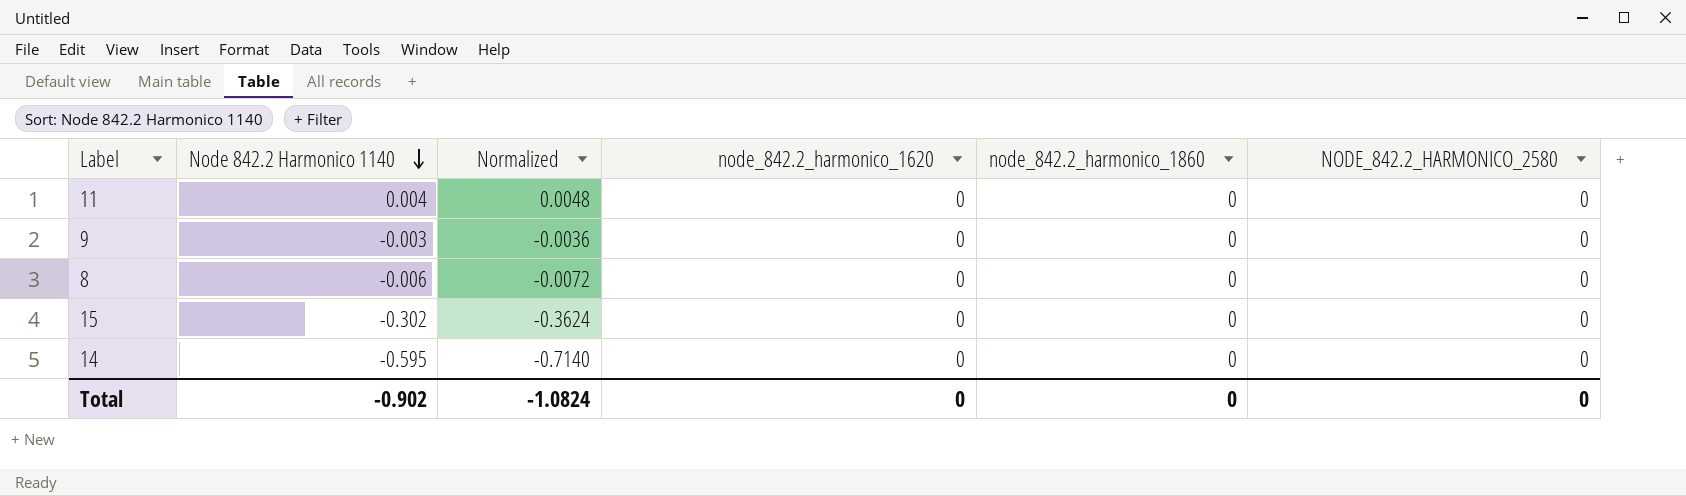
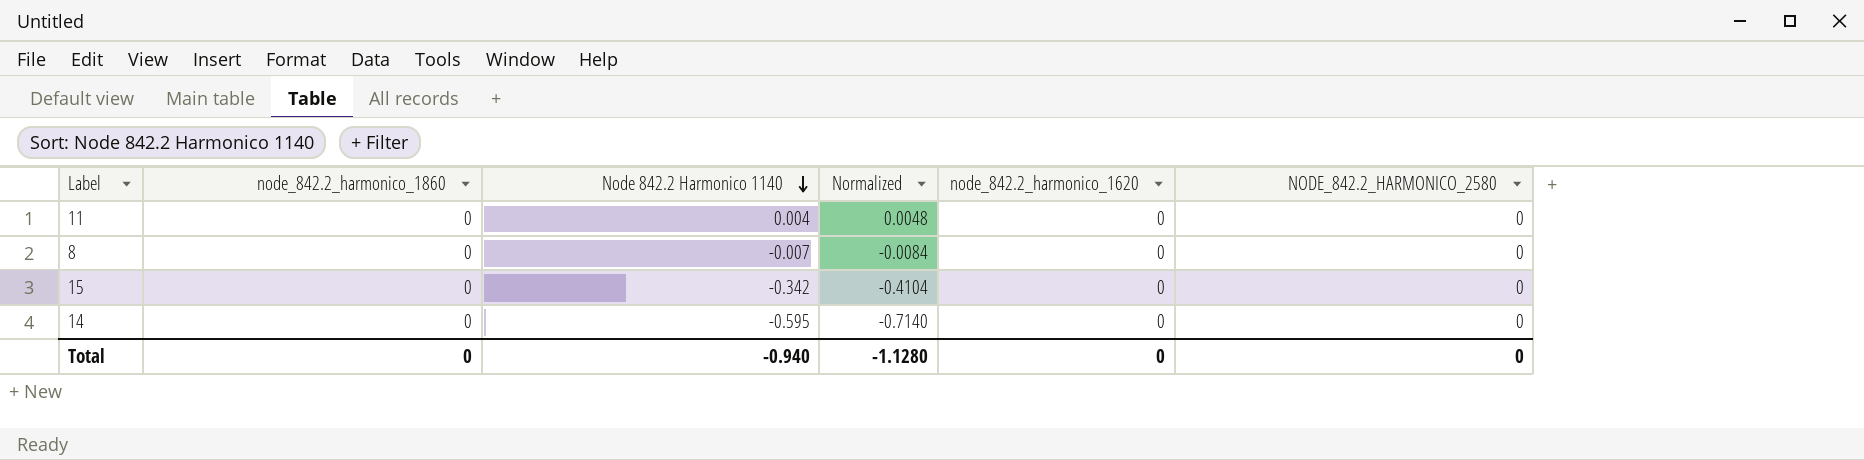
column node_842.2_harmonico_1860 | position: 5 -> 2
row 9: -0.003 | -0.0036 | 0 | 0 | 0 -> none
8 | Node 842.2 Harmonico 1140: -0.006 -> -0.007
8 | Normalized: -0.0072 -> -0.0084
15 | Node 842.2 Harmonico 1140: -0.302 -> -0.342
15 | Normalized: -0.3624 -> -0.4104
Total | Node 842.2 Harmonico 1140: -0.902 -> -0.940
Total | Normalized: -1.0824 -> -1.1280

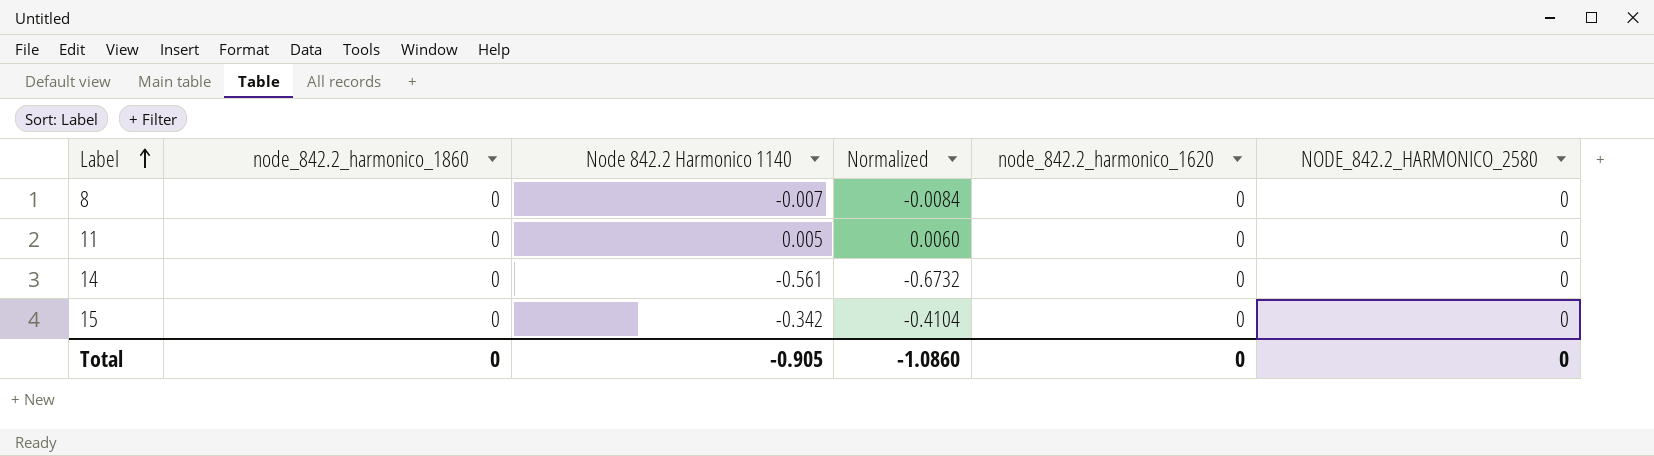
row order: Node 842.2 Harmonico 1140 descending -> Label ascending
11 | Node 842.2 Harmonico 1140: 0.004 -> 0.005
11 | Normalized: 0.0048 -> 0.0060
14 | Node 842.2 Harmonico 1140: -0.595 -> -0.561
14 | Normalized: -0.7140 -> -0.6732
Total | Node 842.2 Harmonico 1140: -0.940 -> -0.905
Total | Normalized: -1.1280 -> -1.0860

